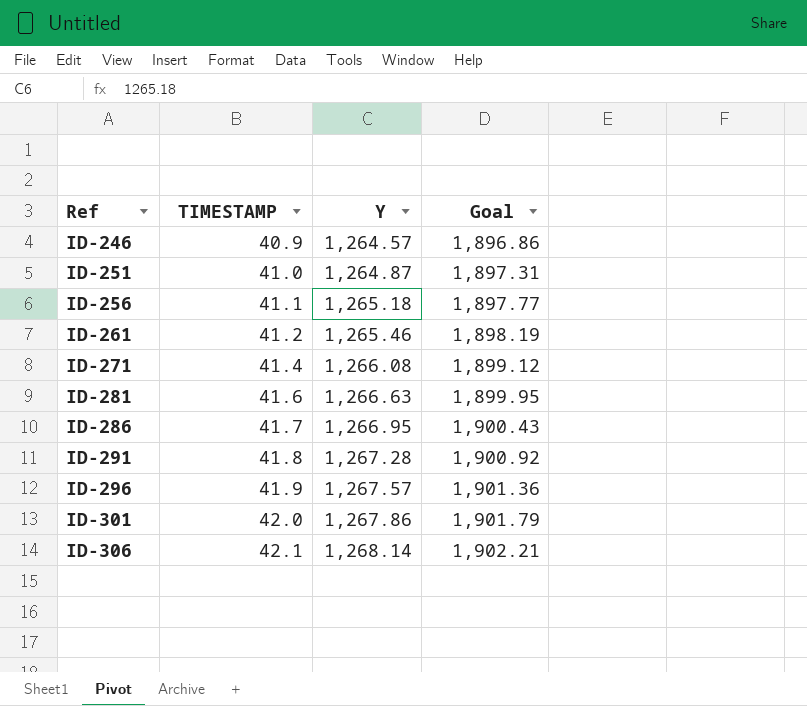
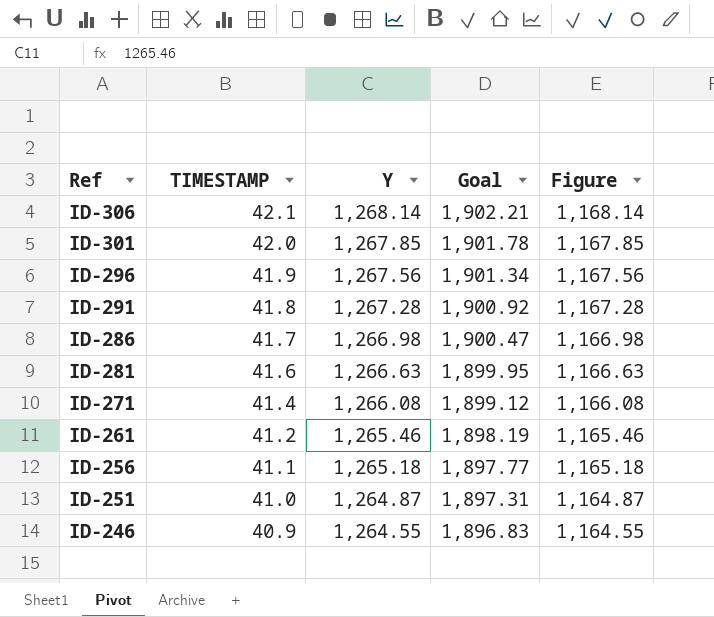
row order: Ref ascending -> Ref descending
column Figure | formula: none -> [Y] - 100
ID-301 | Y: 1,267.86 -> 1,267.85
ID-301 | Goal: 1,901.79 -> 1,901.78
ID-296 | Y: 1,267.57 -> 1,267.56
ID-296 | Goal: 1,901.36 -> 1,901.34
ID-286 | Y: 1,266.95 -> 1,266.98
ID-286 | Goal: 1,900.43 -> 1,900.47
ID-246 | Y: 1,264.57 -> 1,264.55
ID-246 | Goal: 1,896.86 -> 1,896.83

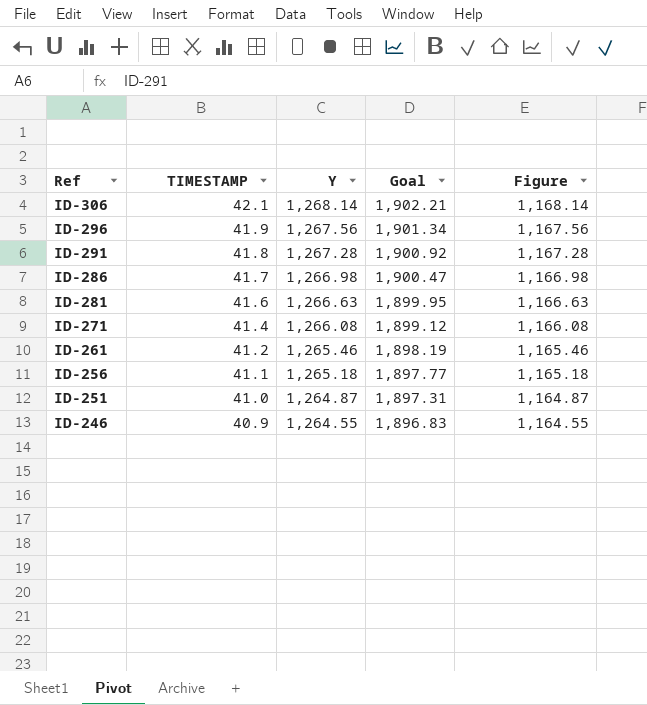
row ID-301: 42.0 | 1,267.85 | 1,901.78 | 1,167.85 -> none

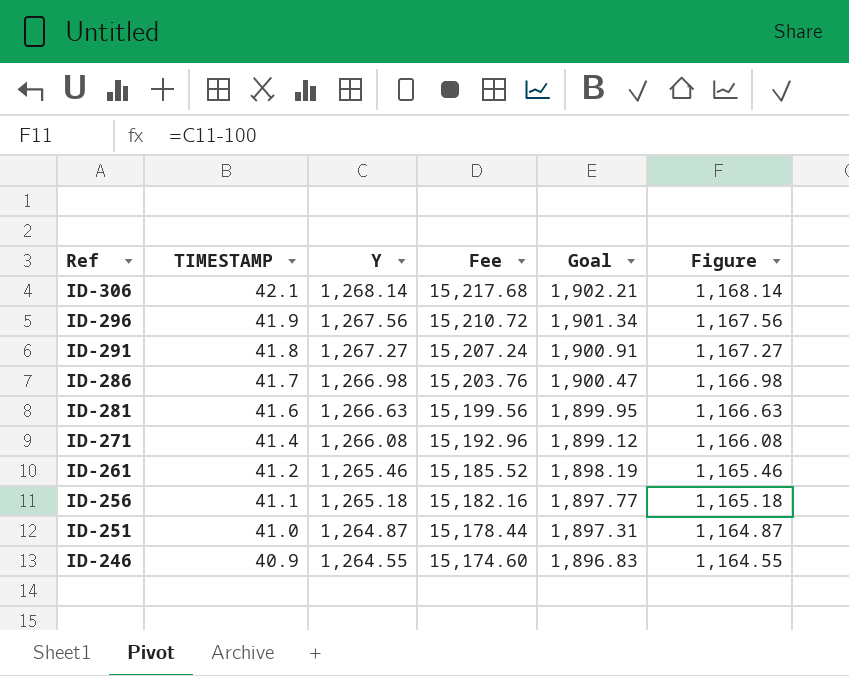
column Fee | formula: none -> [Y] * 12
ID-291 | Y: 1,267.28 -> 1,267.27
ID-291 | Goal: 1,900.92 -> 1,900.91
ID-291 | Figure: 1,167.28 -> 1,167.27

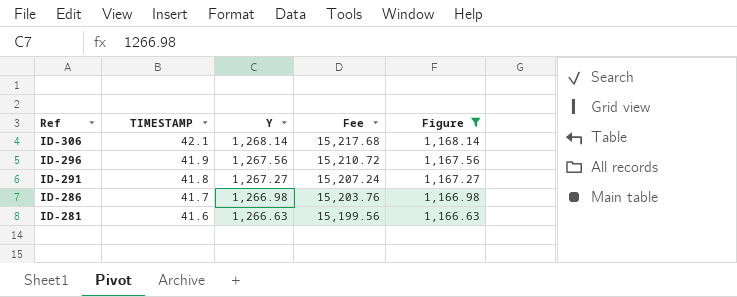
filter: none -> Figure >= 1,166.63
column Goal | formula: [Y] * 1.5 -> none

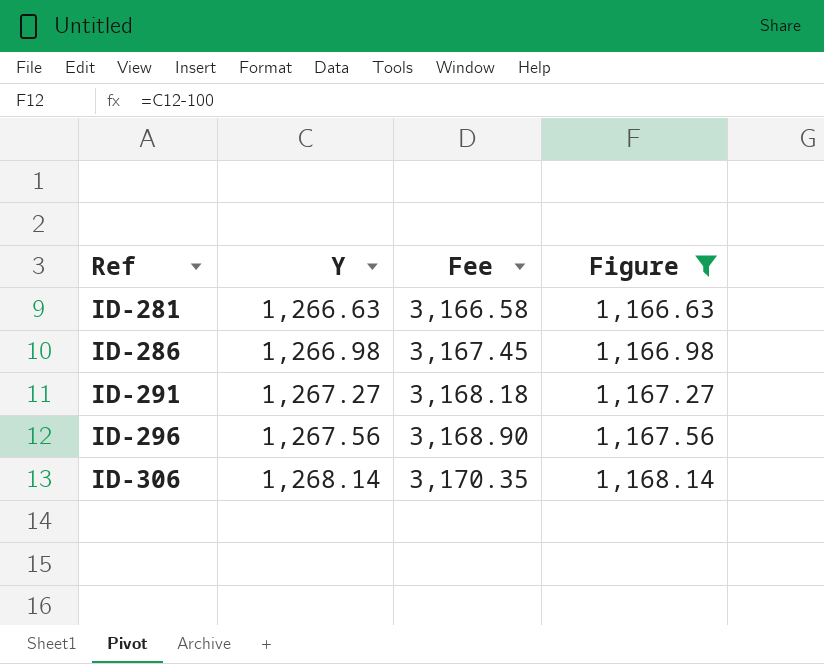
row order: Ref descending -> Ref ascending
column TIMESTAMP | position: 2 -> none
column Fee | formula: [Y] * 12 -> [Y] * 2.5

